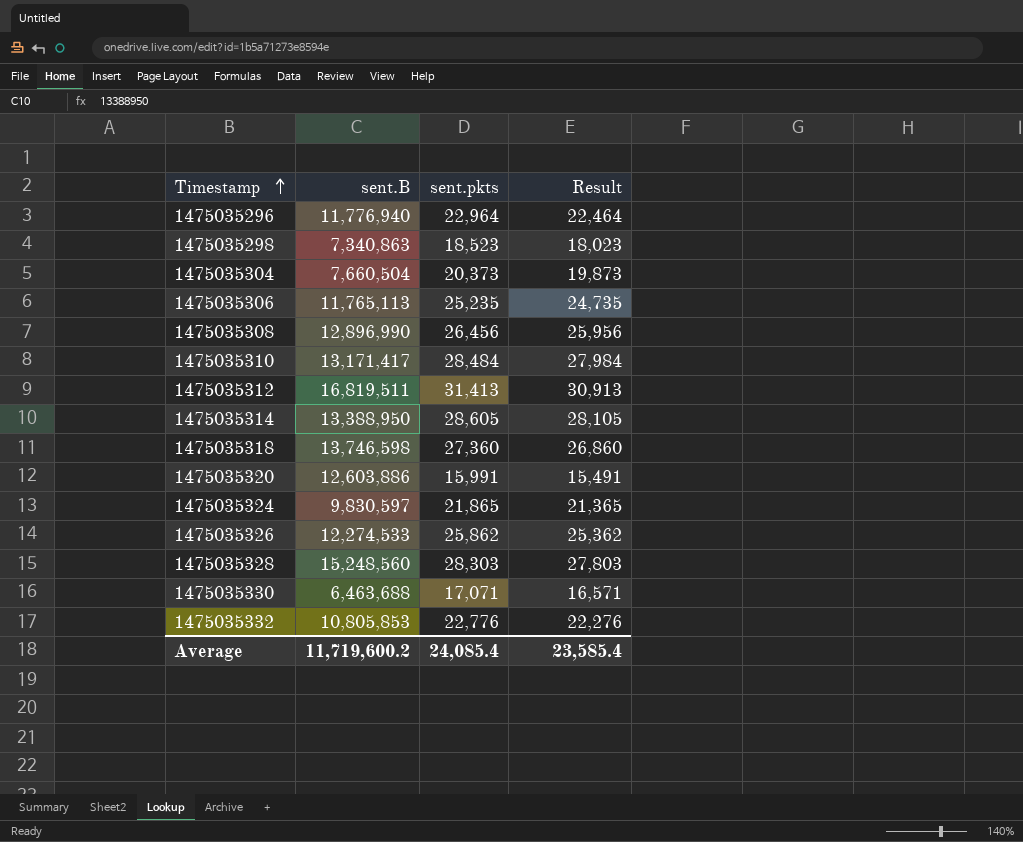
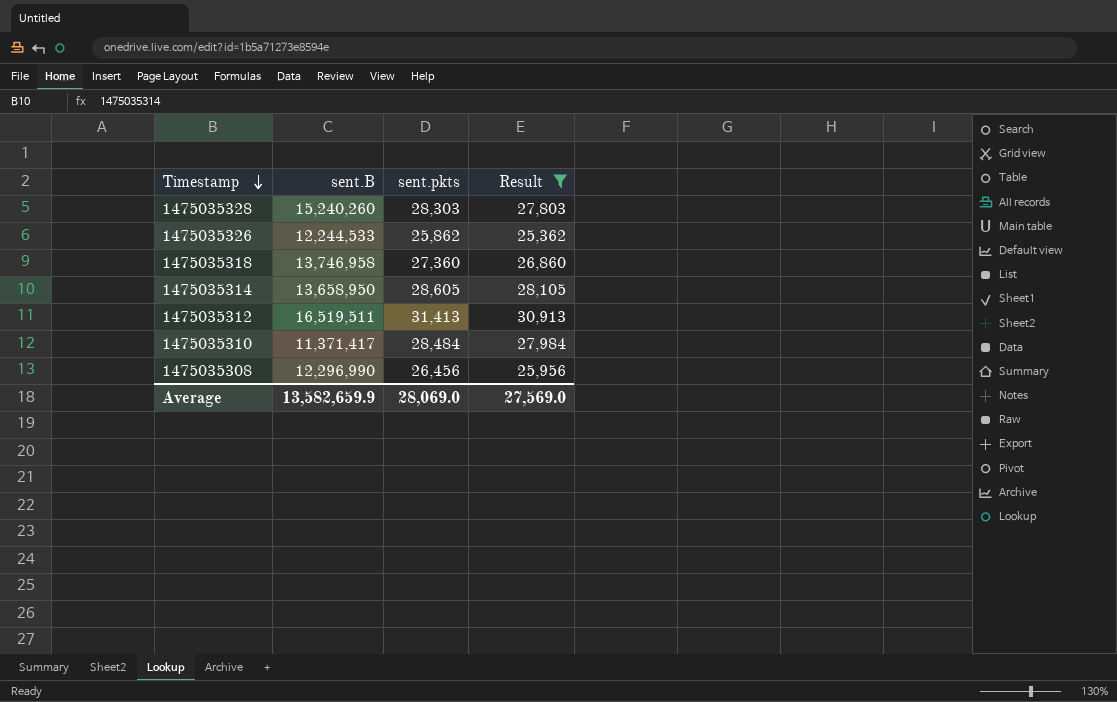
filter: none -> Result >= 25,362
row order: Timestamp ascending -> Timestamp descending
1475035328 | sent.B: 15,248,560 -> 15,240,260
1475035326 | sent.B: 12,274,533 -> 12,244,533
1475035318 | sent.B: 13,746,598 -> 13,746,958
1475035314 | sent.B: 13,388,950 -> 13,658,950
1475035312 | sent.B: 16,819,511 -> 16,519,511
1475035310 | sent.B: 13,171,417 -> 11,371,417
1475035308 | sent.B: 12,896,990 -> 12,296,990
Average | sent.B: 11,719,600.2 -> 13,582,659.9
Average | sent.pkts: 24,085.4 -> 28,069.0
Average | Result: 23,585.4 -> 27,569.0

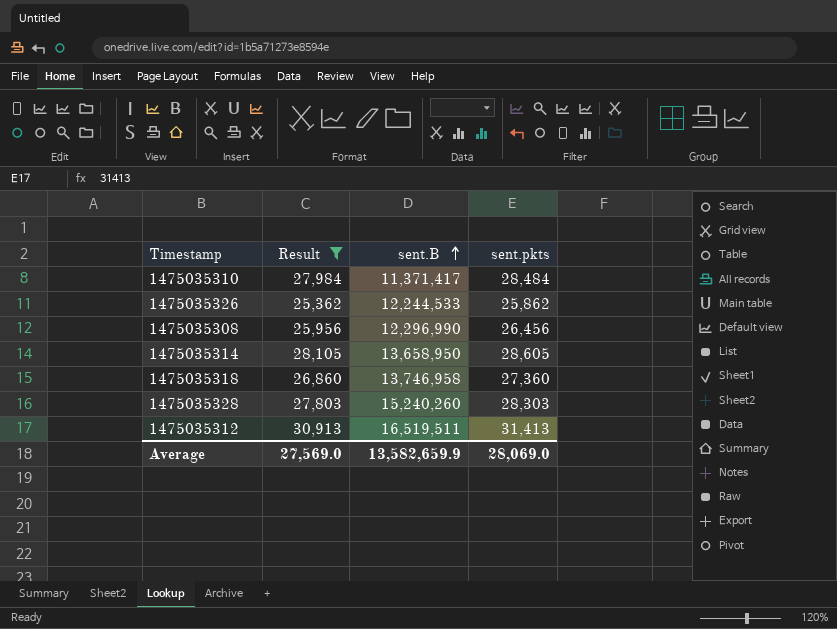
row order: Timestamp descending -> sent.B ascending
column Result | position: 4 -> 2

